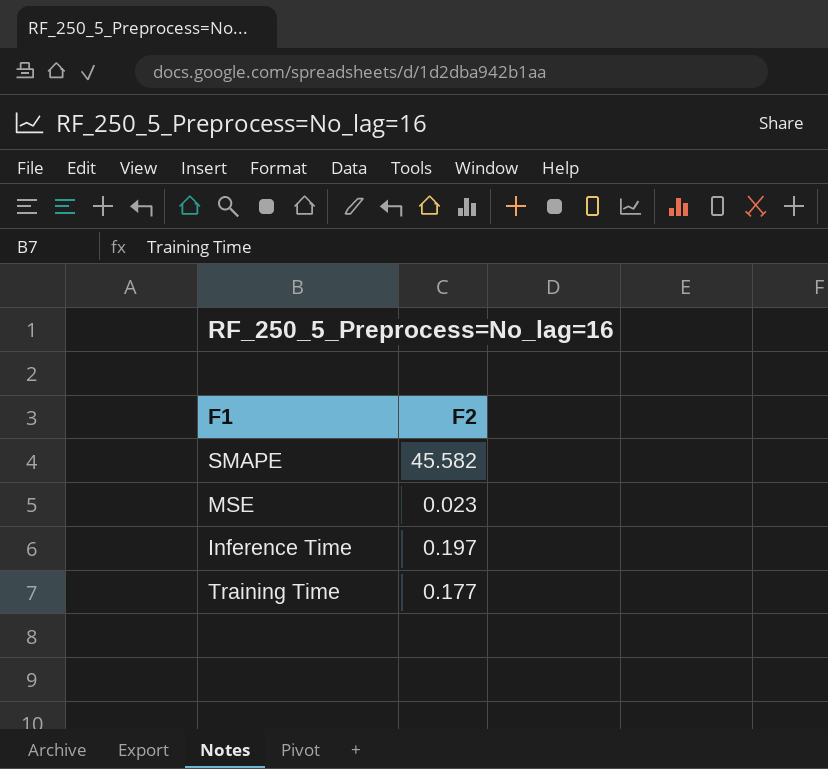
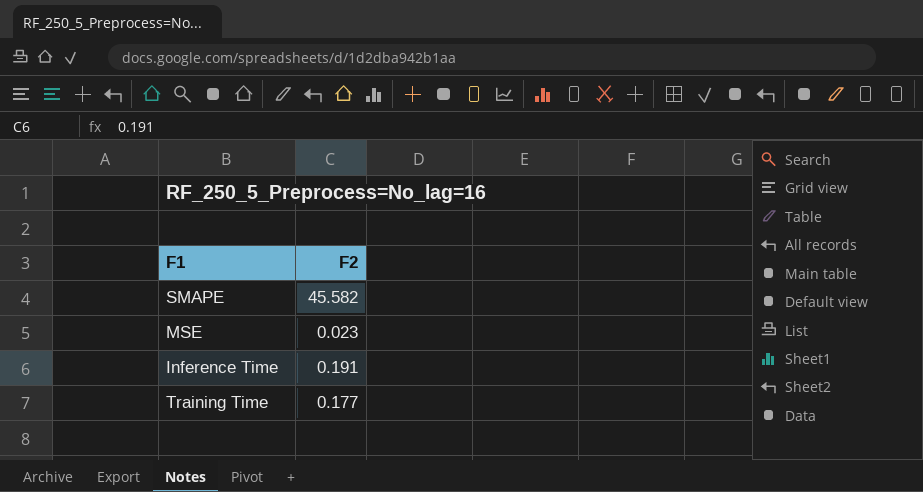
Inference Time | F2: 0.197 -> 0.191

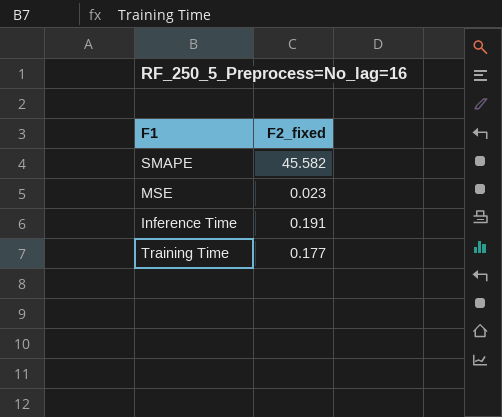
column name: F2 -> F2_fixed

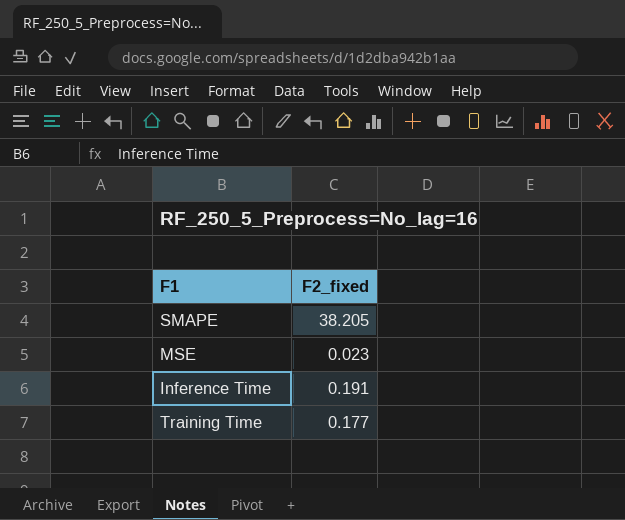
SMAPE | F2_fixed: 45.582 -> 38.205

